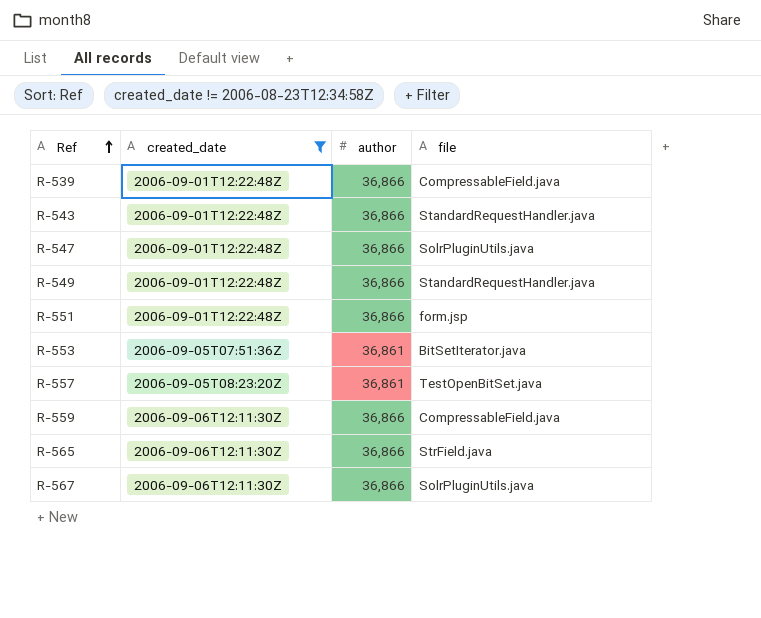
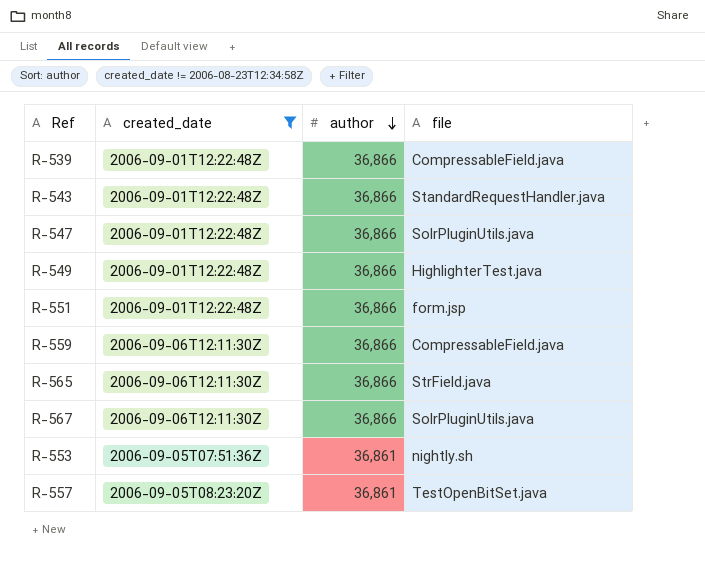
row order: Ref ascending -> author descending
R-549 | file: StandardRequestHandler.java -> HighlighterTest.java
R-553 | file: BitSetIterator.java -> nightly.sh

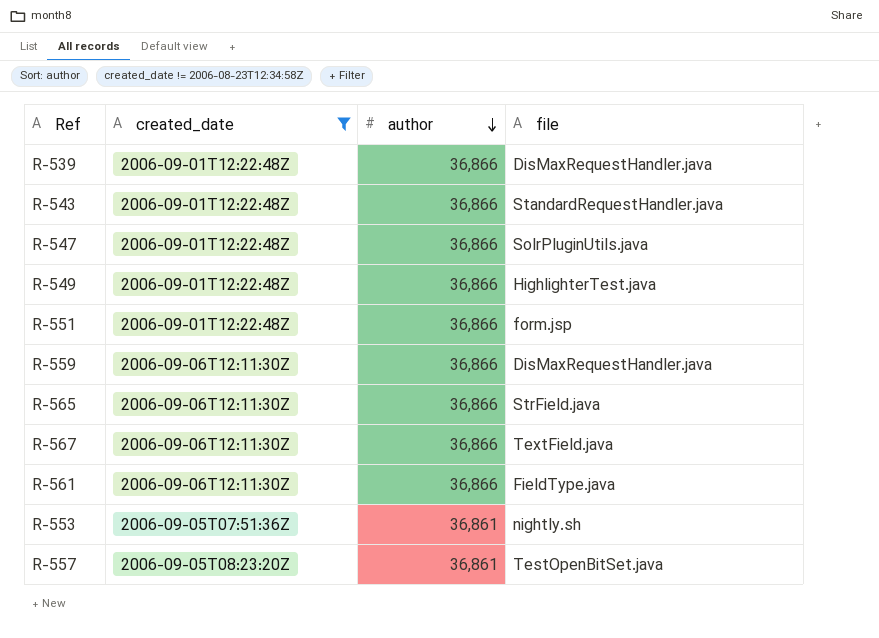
R-539 | file: CompressableField.java -> DisMaxRequestHandler.java
R-559 | file: CompressableField.java -> DisMaxRequestHandler.java
R-567 | file: SolrPluginUtils.java -> TextField.java
row R-561: none -> 2006-09-06T12:11:30Z | 36,866 | FieldType.java

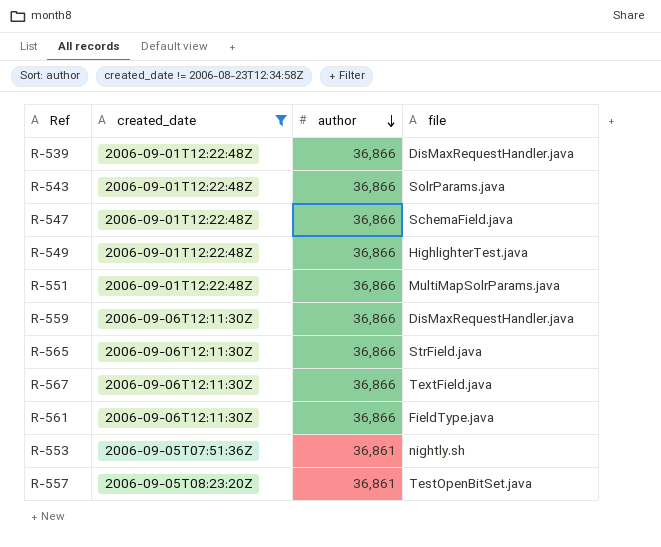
R-543 | file: StandardRequestHandler.java -> SolrParams.java
R-547 | file: SolrPluginUtils.java -> SchemaField.java
R-551 | file: form.jsp -> MultiMapSolrParams.java

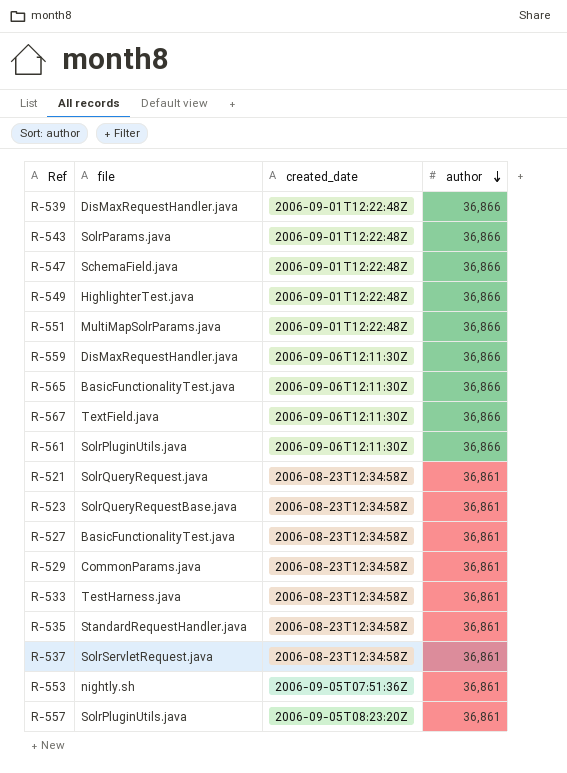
filter: created_date != 2006-08-23T12:34:58Z -> none
column file | position: 4 -> 2
R-565 | file: StrField.java -> BasicFunctionalityTest.java
R-561 | file: FieldType.java -> SolrPluginUtils.java
R-557 | file: TestOpenBitSet.java -> SolrPluginUtils.java

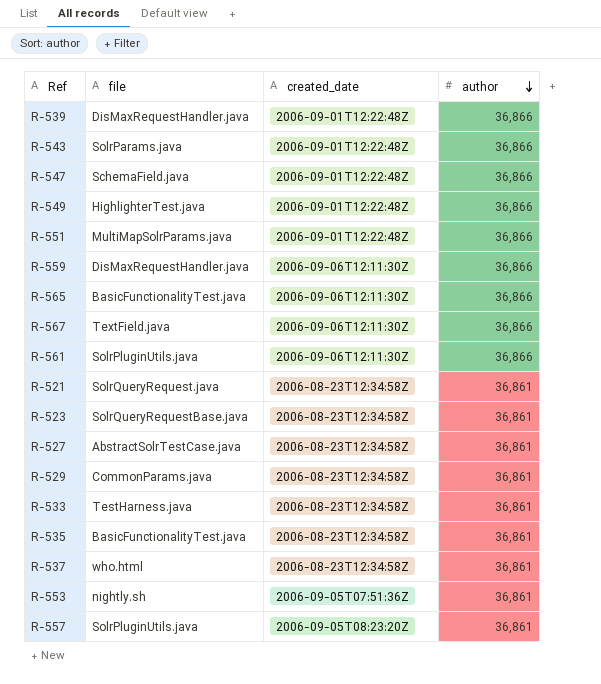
R-527 | file: BasicFunctionalityTest.java -> AbstractSolrTestCase.java
R-535 | file: StandardRequestHandler.java -> BasicFunctionalityTest.java
R-537 | file: SolrServletRequest.java -> who.html

